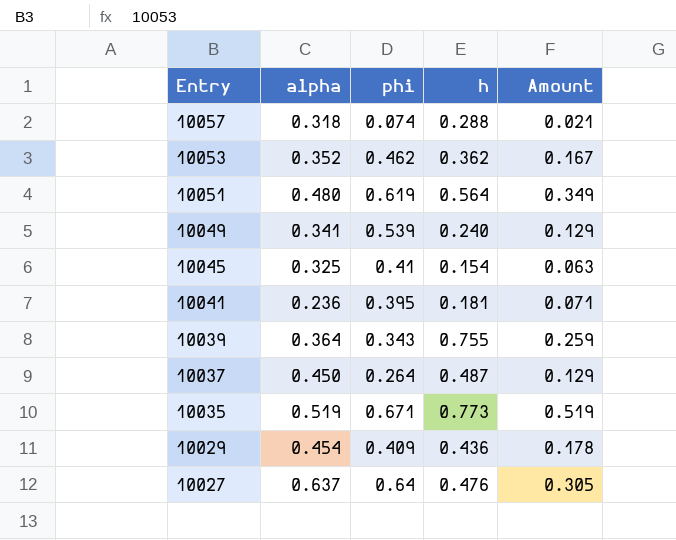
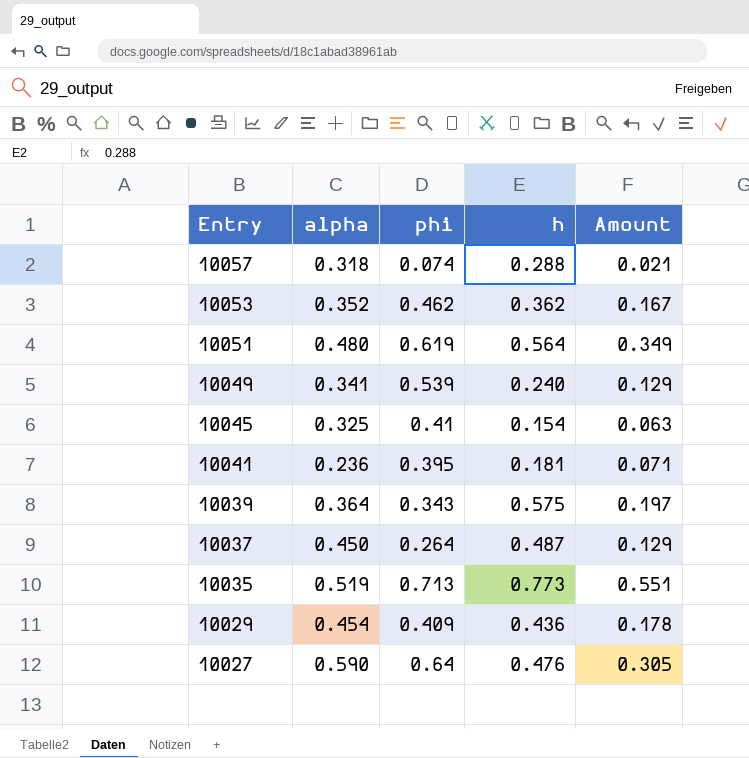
10039 | h: 0.755 -> 0.575
10039 | Amount: 0.259 -> 0.197
10035 | phi: 0.671 -> 0.713
10035 | Amount: 0.519 -> 0.551
10027 | alpha: 0.637 -> 0.590

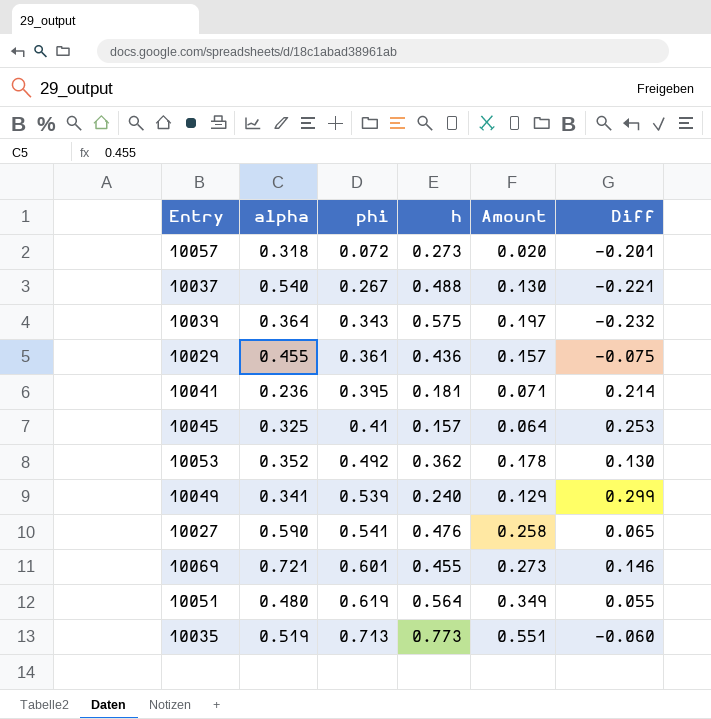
row order: Entry descending -> phi ascending
column Diff | formula: none -> [phi] - [h]
10057 | phi: 0.074 -> 0.072
10057 | h: 0.288 -> 0.273
10057 | Amount: 0.021 -> 0.020
10037 | alpha: 0.450 -> 0.540
10037 | phi: 0.264 -> 0.267
10037 | h: 0.487 -> 0.488
10037 | Amount: 0.129 -> 0.130
10029 | alpha: 0.454 -> 0.455
10029 | phi: 0.409 -> 0.361
10029 | Amount: 0.178 -> 0.157
10045 | h: 0.154 -> 0.157
10045 | Amount: 0.063 -> 0.064
10053 | phi: 0.462 -> 0.492
10053 | Amount: 0.167 -> 0.178
10027 | phi: 0.64 -> 0.541
10027 | Amount: 0.305 -> 0.258
row 10069: none -> 0.721 | 0.601 | 0.455 | 0.273 | 0.146

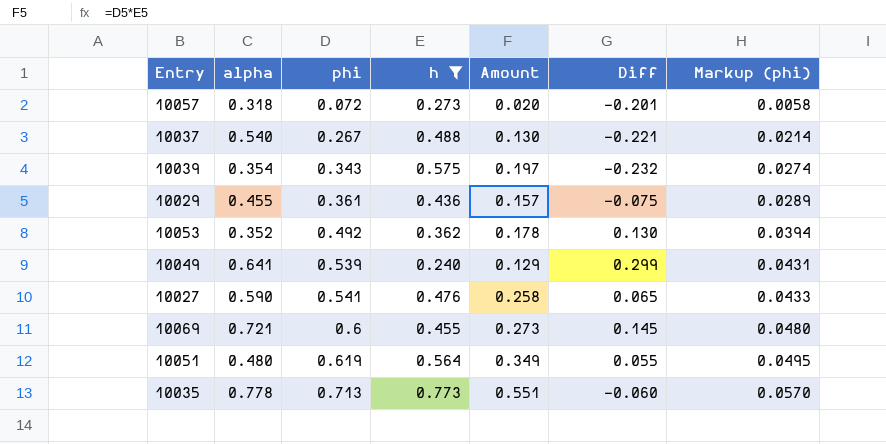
filter: none -> h >= 0.240
column Markup (phi) | formula: none -> [phi] * 0.08
10039 | alpha: 0.364 -> 0.354
10049 | alpha: 0.341 -> 0.641
10069 | phi: 0.601 -> 0.6
10069 | Diff: 0.146 -> 0.145
10035 | alpha: 0.519 -> 0.778

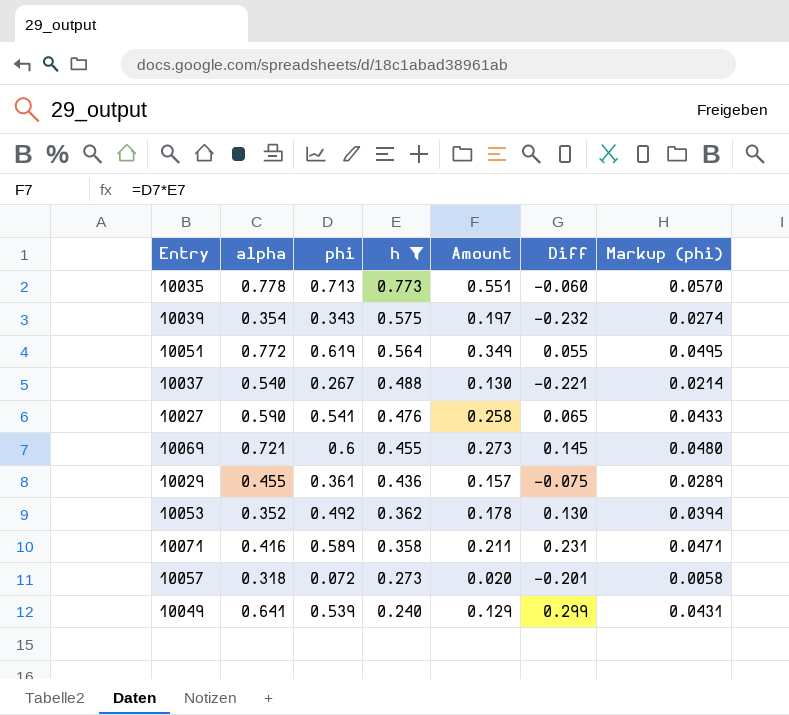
row order: phi ascending -> h descending
10051 | alpha: 0.480 -> 0.772
row 10071: none -> 0.416 | 0.589 | 0.358 | 0.211 | 0.231 | 0.0471

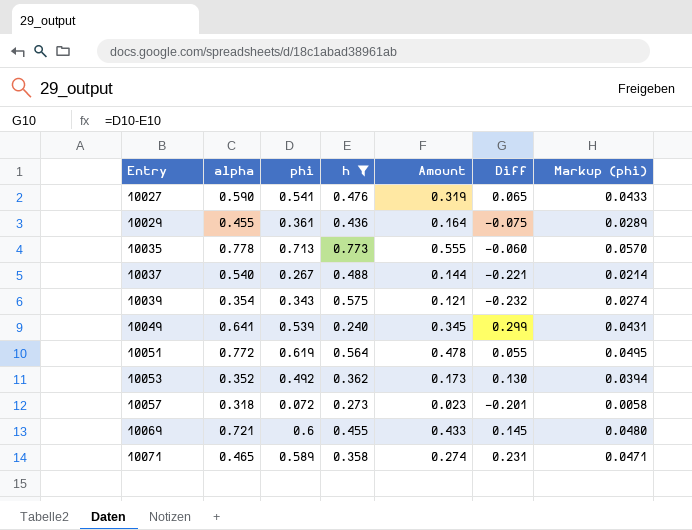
row order: h descending -> Entry ascending
column Amount | formula: [phi] * [h] -> [alpha] * [phi]
10071 | alpha: 0.416 -> 0.465

